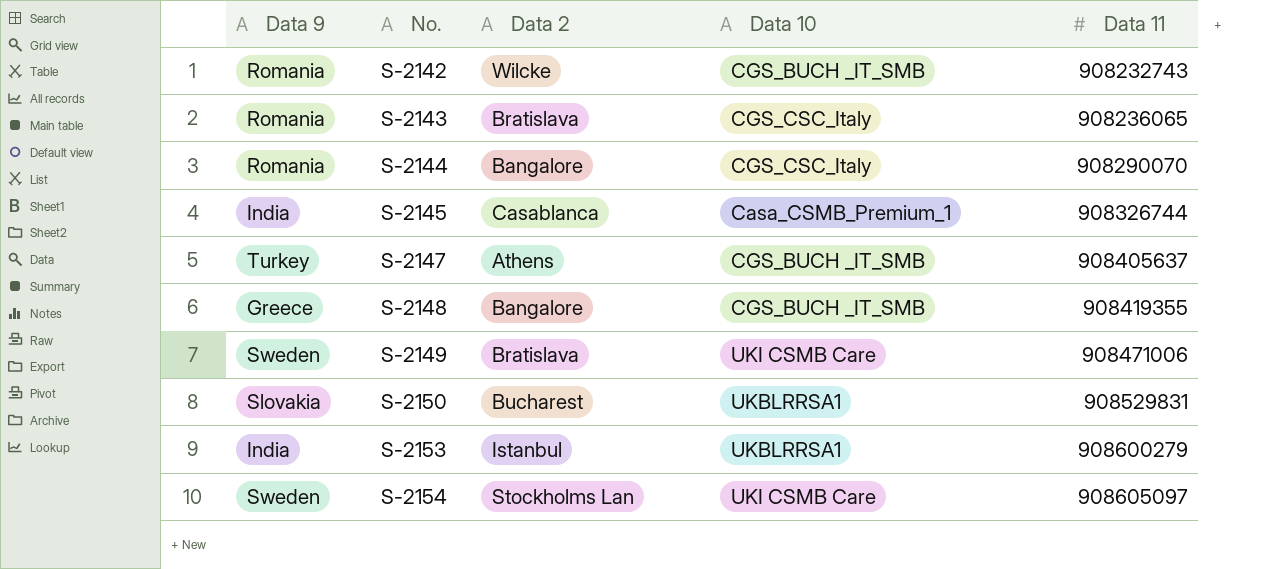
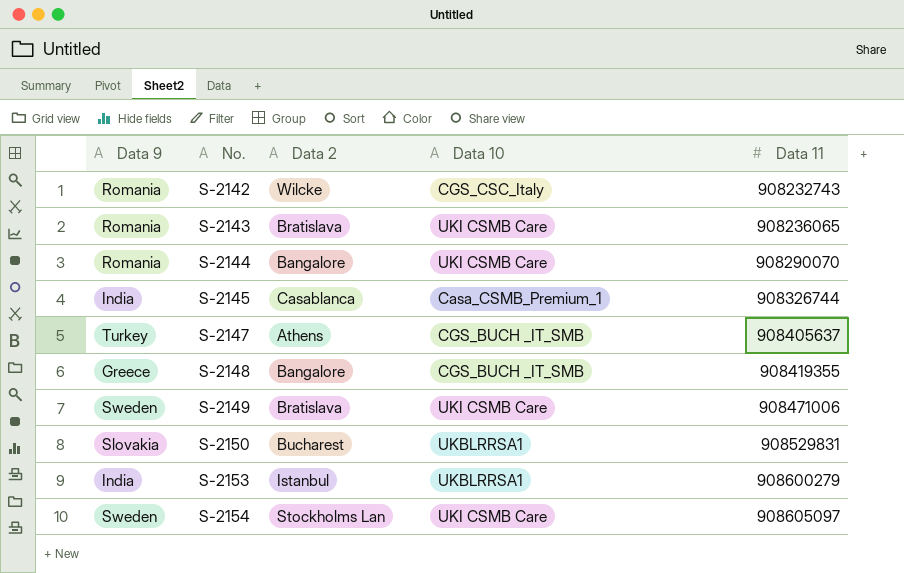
S-2142 | Data 10: CGS_BUCH _IT_SMB -> CGS_CSC_Italy
S-2143 | Data 10: CGS_CSC_Italy -> UKI CSMB Care
S-2144 | Data 10: CGS_CSC_Italy -> UKI CSMB Care

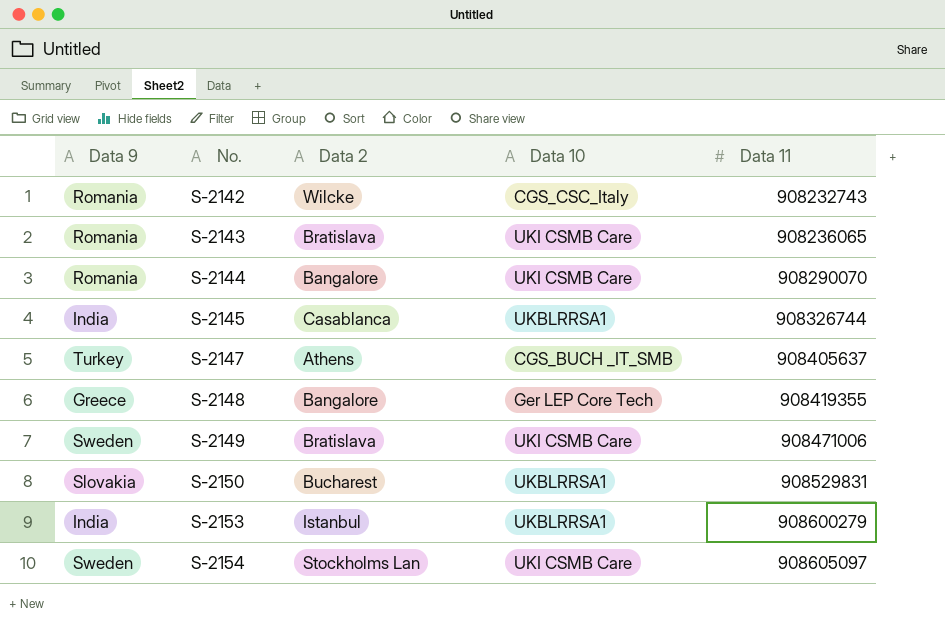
S-2145 | Data 10: Casa_CSMB_Premium_1 -> UKBLRRSA1
S-2148 | Data 10: CGS_BUCH _IT_SMB -> Ger LEP Core Tech

